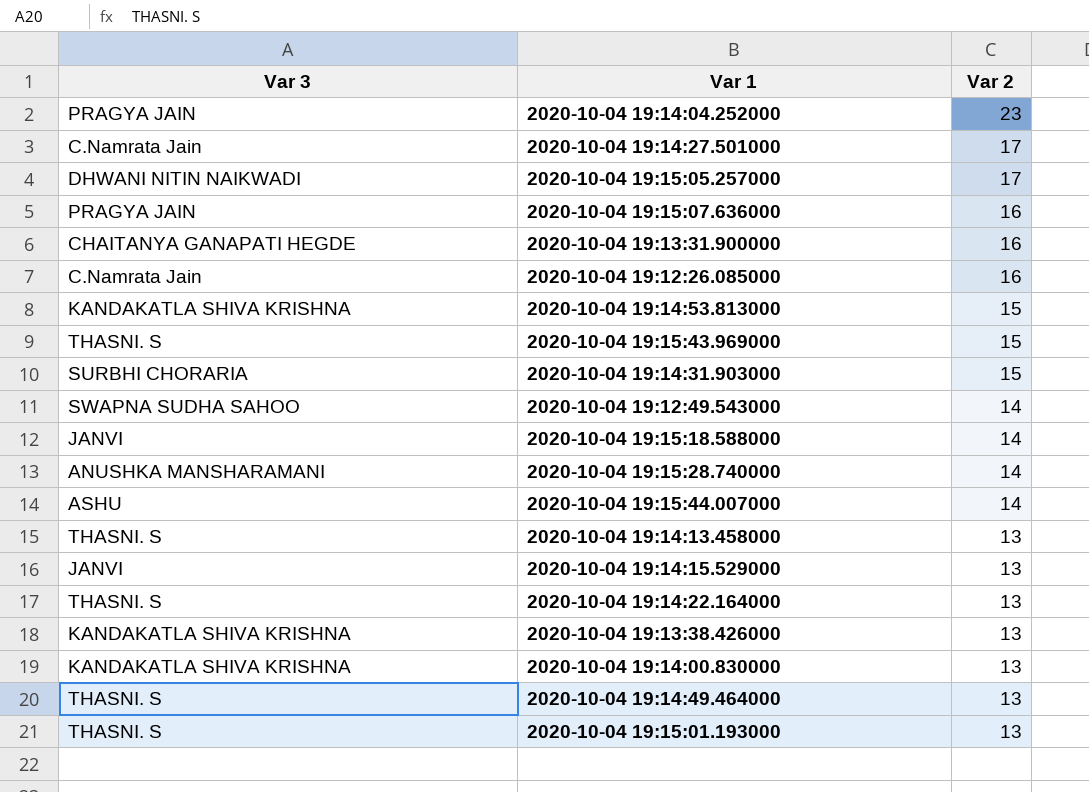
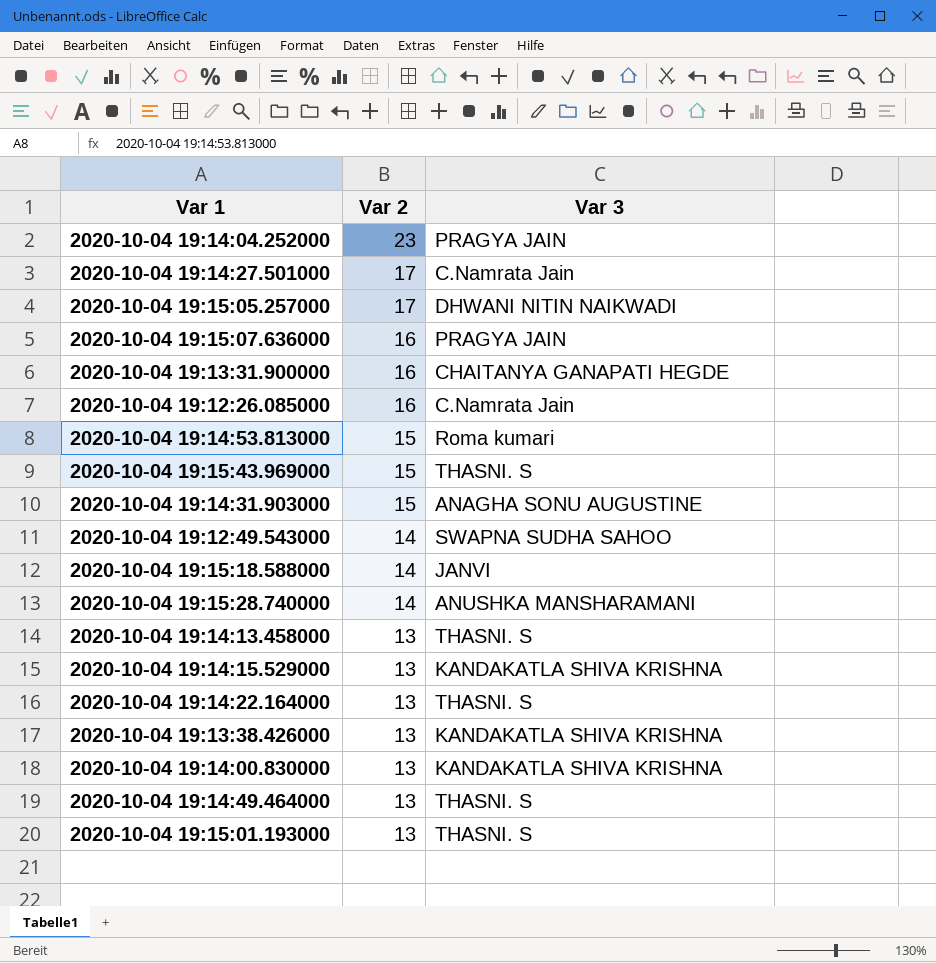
column Var 3 | position: 1 -> 3
row 2020-10-04 19:15:44.007000: ASHU | 14 -> none
2020-10-04 19:14:53.813000 | Var 3: KANDAKATLA SHIVA KRISHNA -> Roma kumari
2020-10-04 19:14:31.903000 | Var 3: SURBHI CHORARIA -> ANAGHA SONU AUGUSTINE
2020-10-04 19:14:15.529000 | Var 3: JANVI -> KANDAKATLA SHIVA KRISHNA

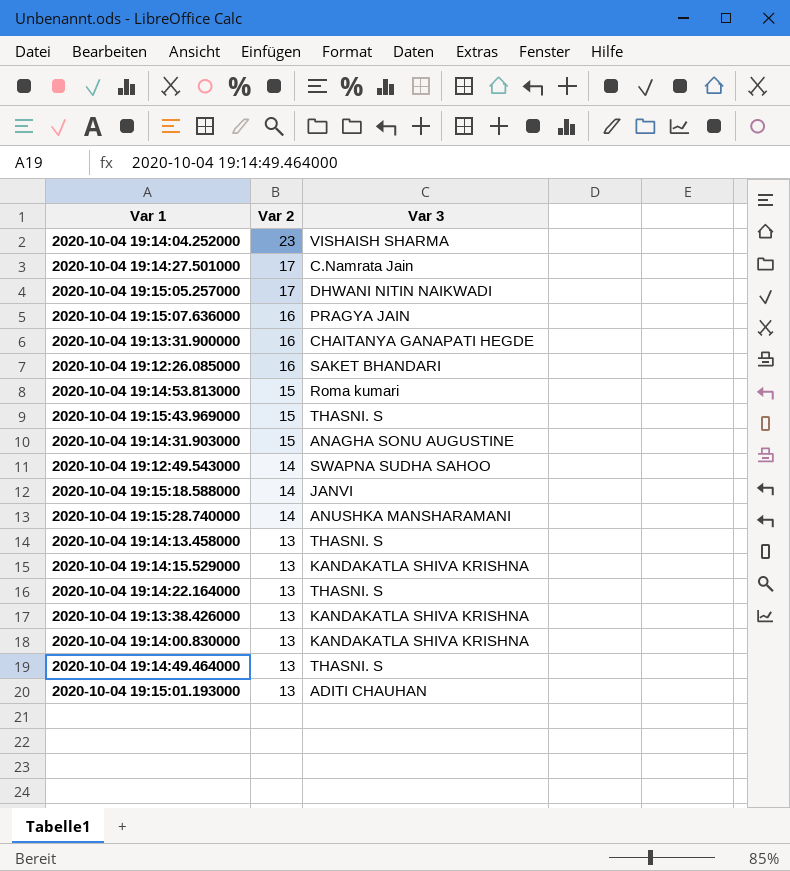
2020-10-04 19:14:04.252000 | Var 3: PRAGYA JAIN -> VISHAISH SHARMA
2020-10-04 19:12:26.085000 | Var 3: C.Namrata Jain -> SAKET BHANDARI
2020-10-04 19:15:01.193000 | Var 3: THASNI. S -> ADITI CHAUHAN

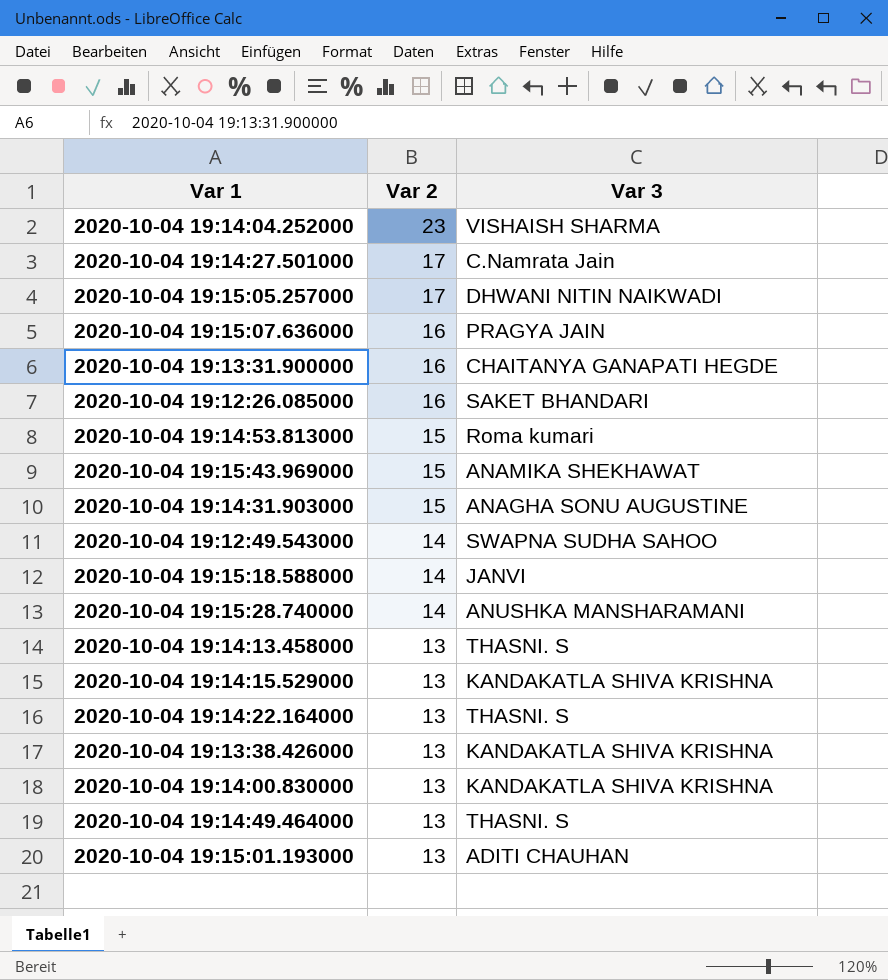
2020-10-04 19:15:43.969000 | Var 3: THASNI. S -> ANAMIKA SHEKHAWAT

